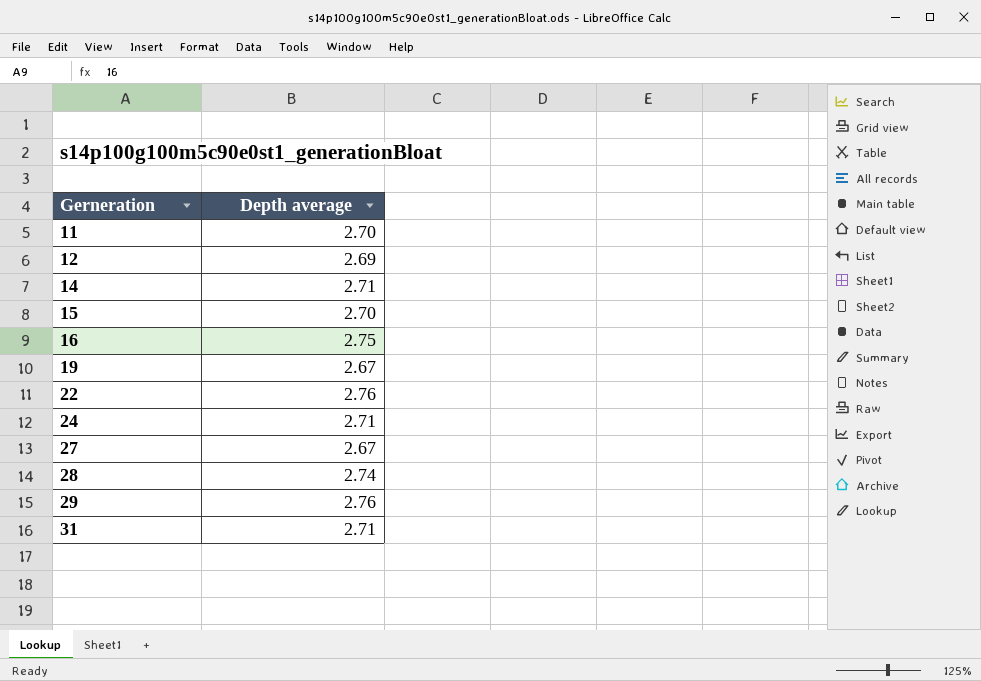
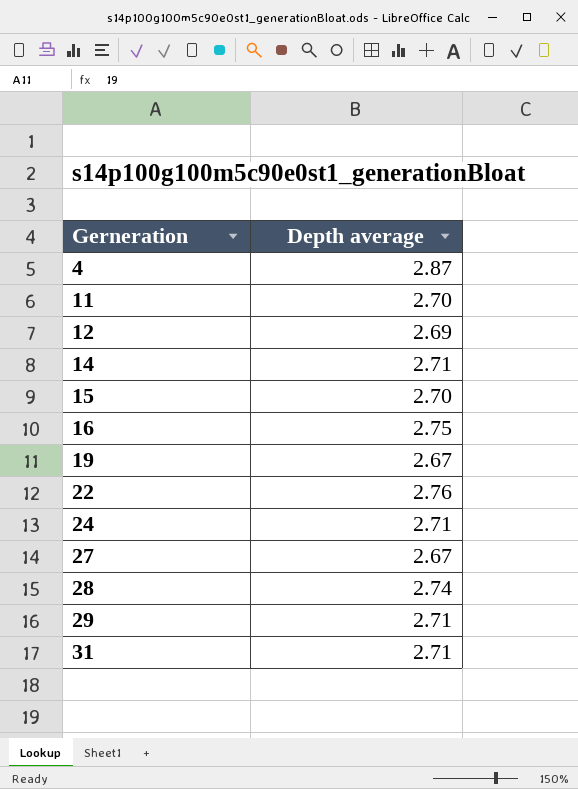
row 4: none -> 2.87
29 | Depth average: 2.76 -> 2.71

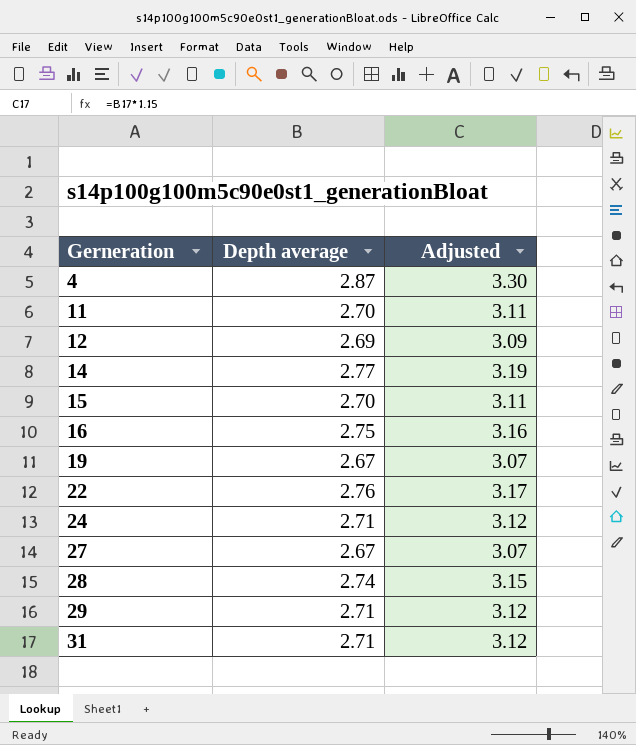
column Adjusted | formula: none -> [Depth average] * 1.15
14 | Depth average: 2.71 -> 2.77

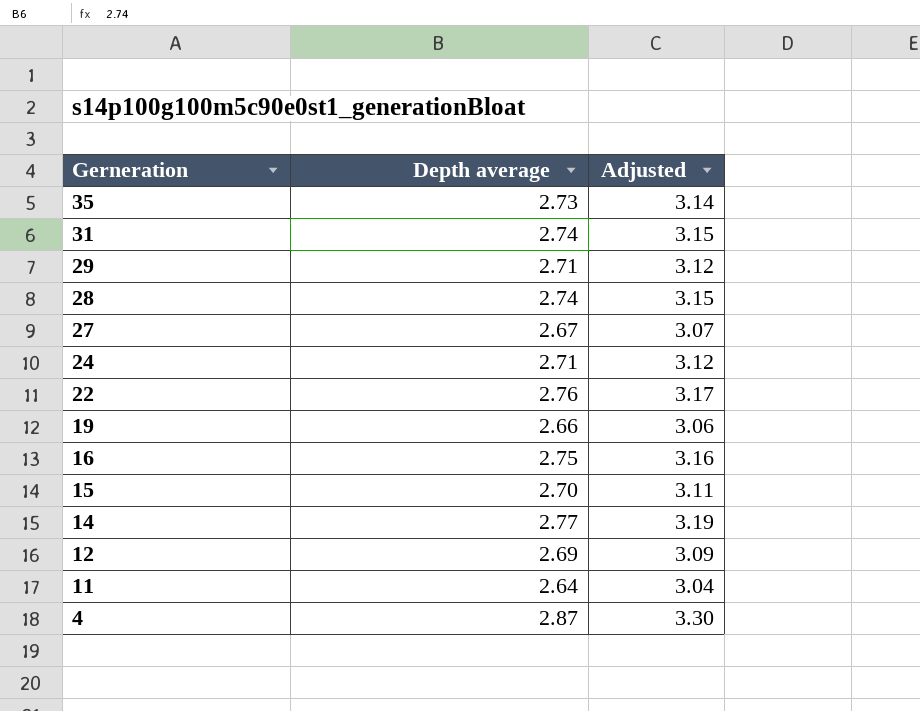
row order: Gerneration ascending -> Gerneration descending
row 35: none -> 2.73 | 3.14
31 | Depth average: 2.71 -> 2.74
31 | Adjusted: 3.12 -> 3.15
19 | Depth average: 2.67 -> 2.66
19 | Adjusted: 3.07 -> 3.06
11 | Depth average: 2.70 -> 2.64
11 | Adjusted: 3.11 -> 3.04

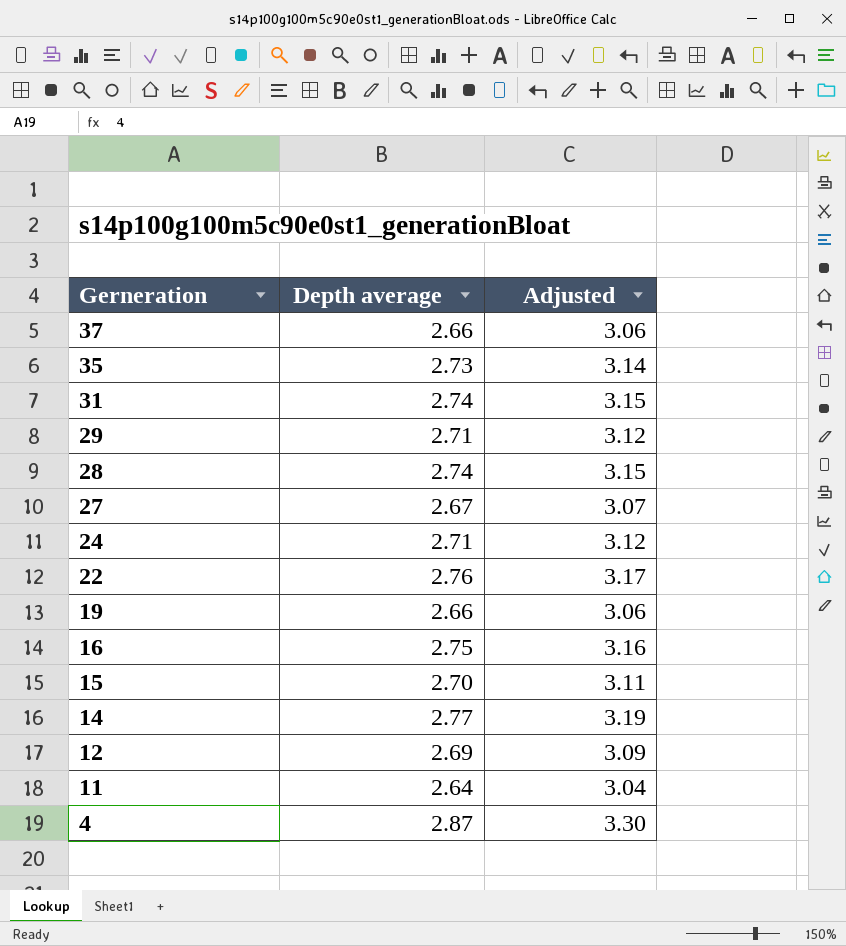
row 37: none -> 2.66 | 3.06

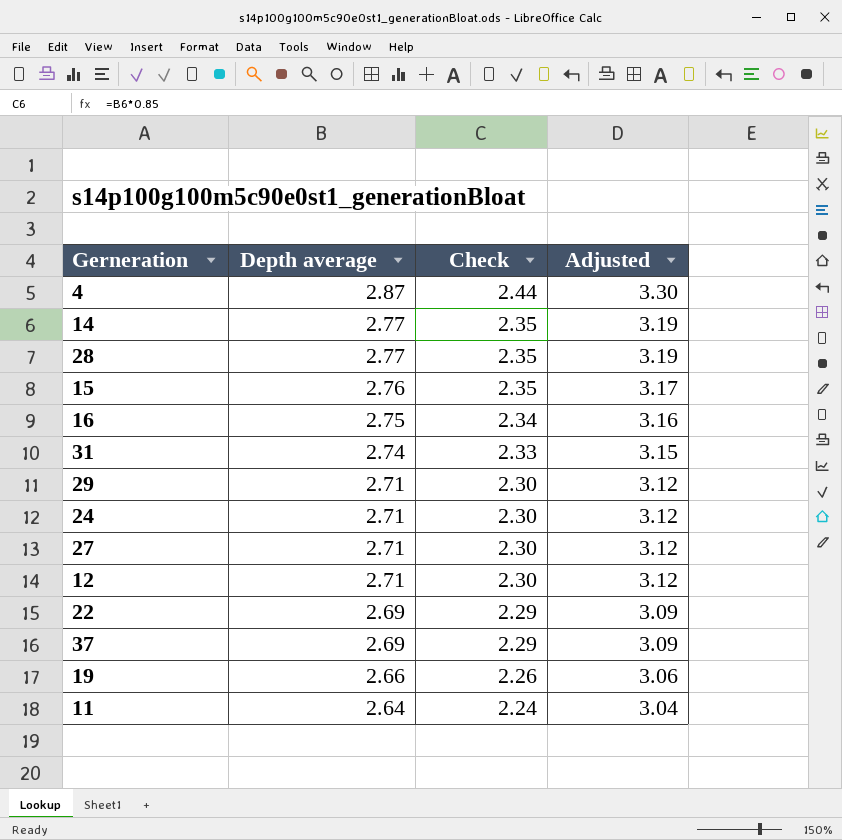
row order: Gerneration descending -> Depth average descending
column Check | formula: none -> [Depth average] * 0.85
row 35: 2.73 | 3.14 -> none
28 | Depth average: 2.74 -> 2.77
28 | Adjusted: 3.15 -> 3.19
15 | Depth average: 2.70 -> 2.76
15 | Adjusted: 3.11 -> 3.17
27 | Depth average: 2.67 -> 2.71
27 | Adjusted: 3.07 -> 3.12
12 | Depth average: 2.69 -> 2.71
12 | Adjusted: 3.09 -> 3.12
22 | Depth average: 2.76 -> 2.69
22 | Adjusted: 3.17 -> 3.09
37 | Depth average: 2.66 -> 2.69
37 | Adjusted: 3.06 -> 3.09

